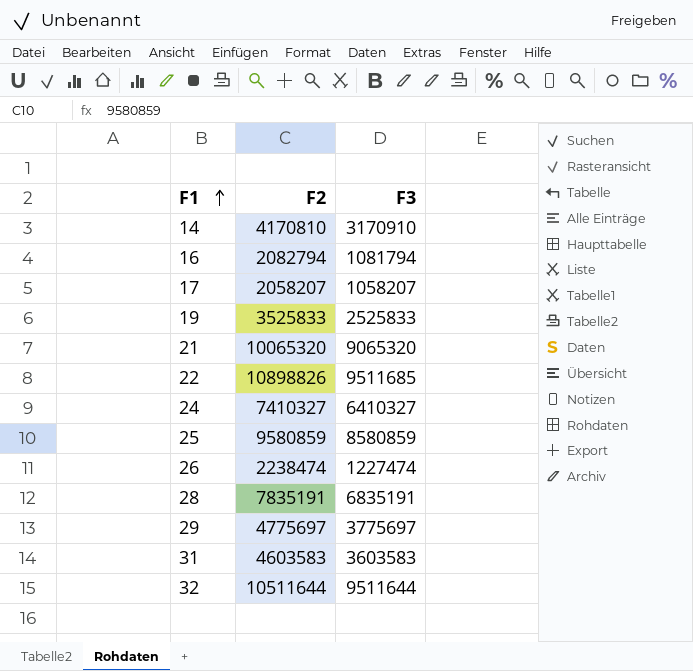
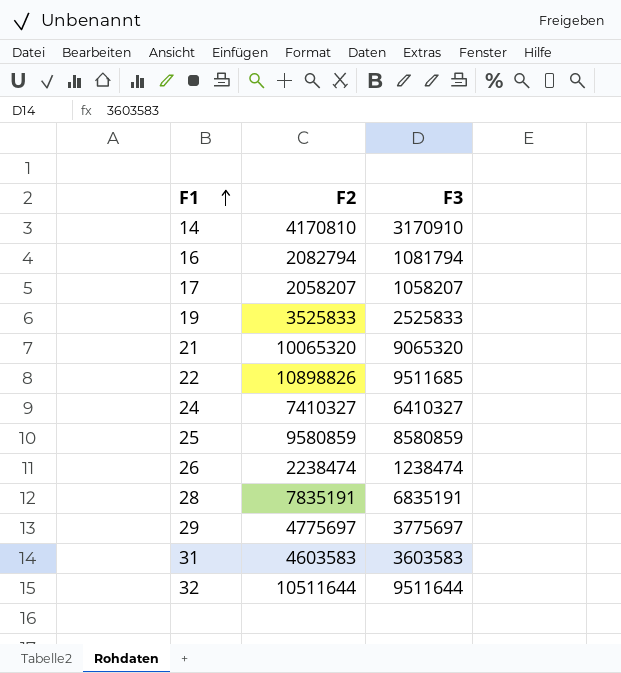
26 | F3: 1227474 -> 1238474

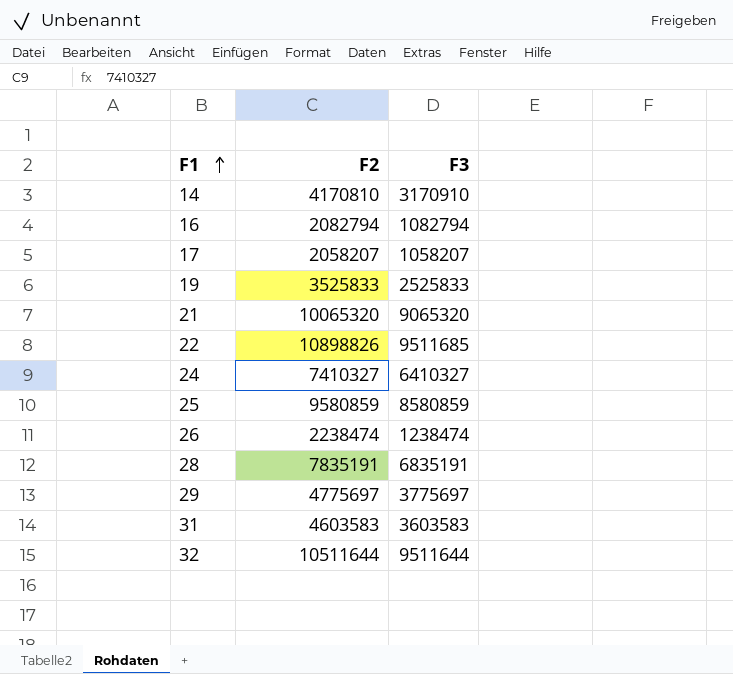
16 | F3: 1081794 -> 1082794

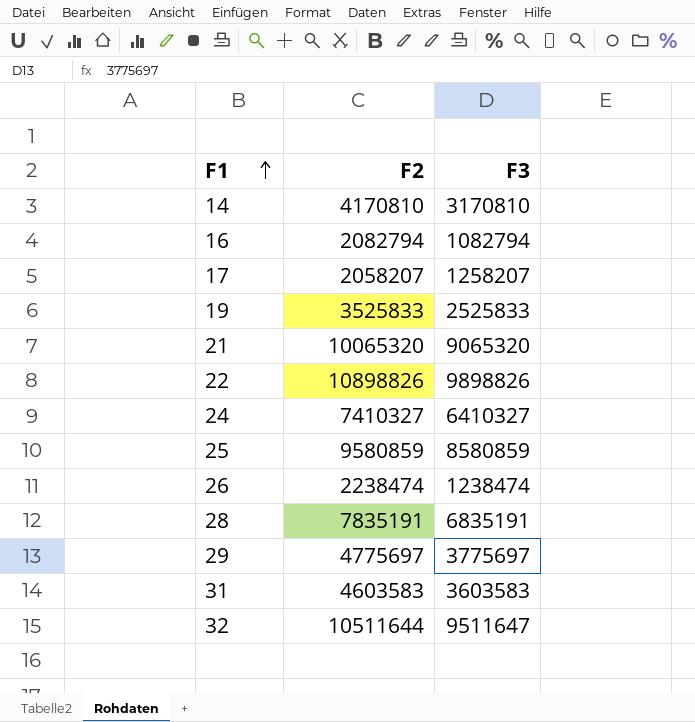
14 | F3: 3170910 -> 3170810
17 | F3: 1058207 -> 1258207
22 | F3: 9511685 -> 9898826
32 | F3: 9511644 -> 9511647

